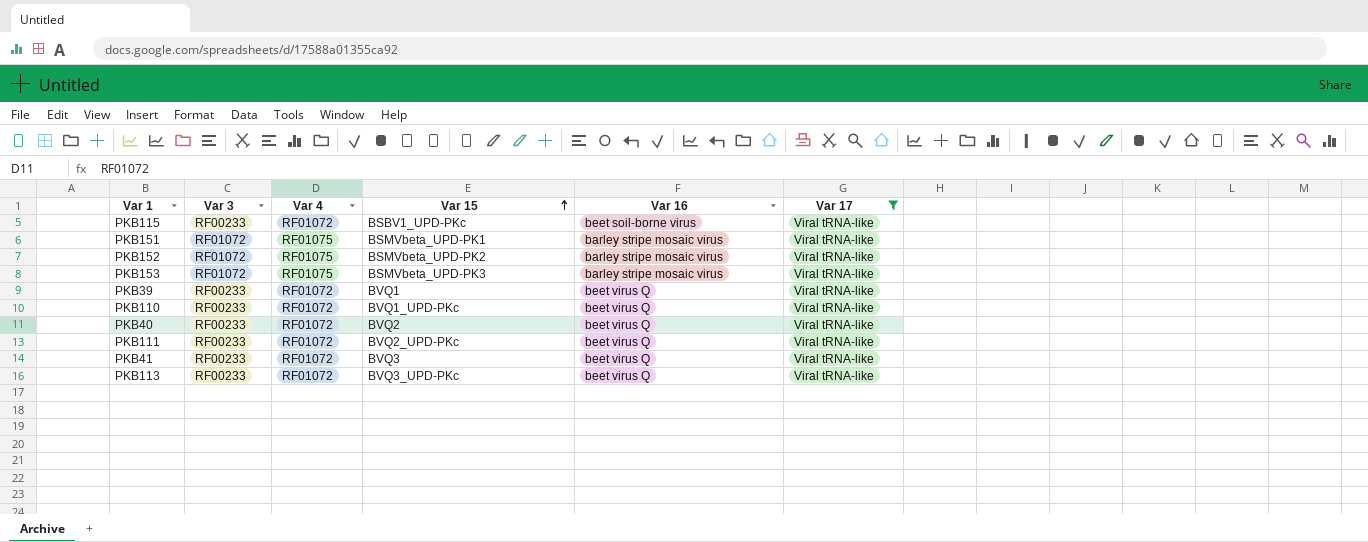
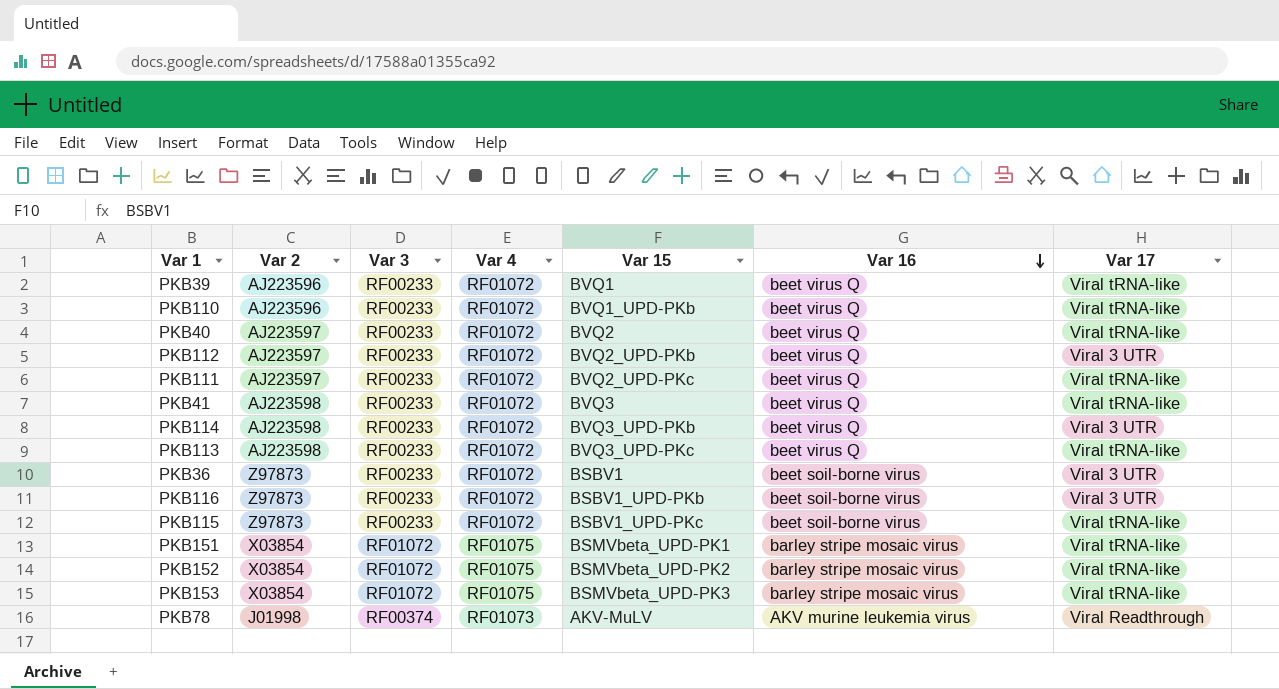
filter: Var 17 = Viral tRNA-like -> none
row order: Var 15 ascending -> Var 16 descending
column Var 2 | position: none -> 2
PKB110 | Var 15: BVQ1_UPD-PKc -> BVQ1_UPD-PKb

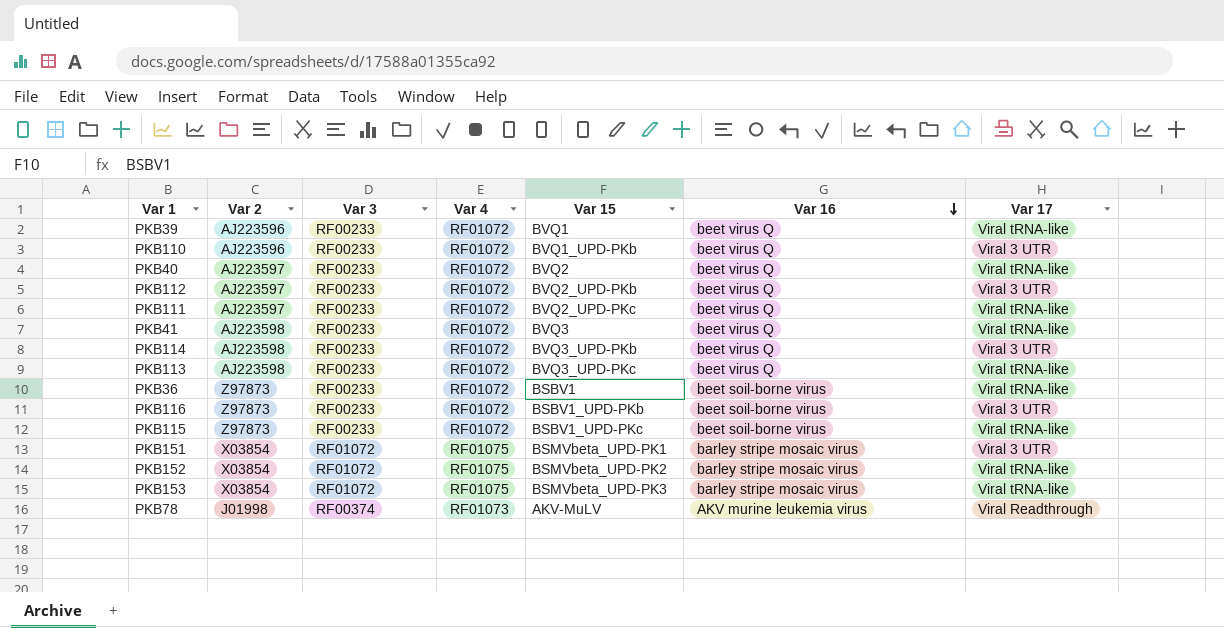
PKB110 | Var 17: Viral tRNA-like -> Viral 3 UTR
PKB36 | Var 17: Viral 3 UTR -> Viral tRNA-like
PKB151 | Var 17: Viral tRNA-like -> Viral 3 UTR

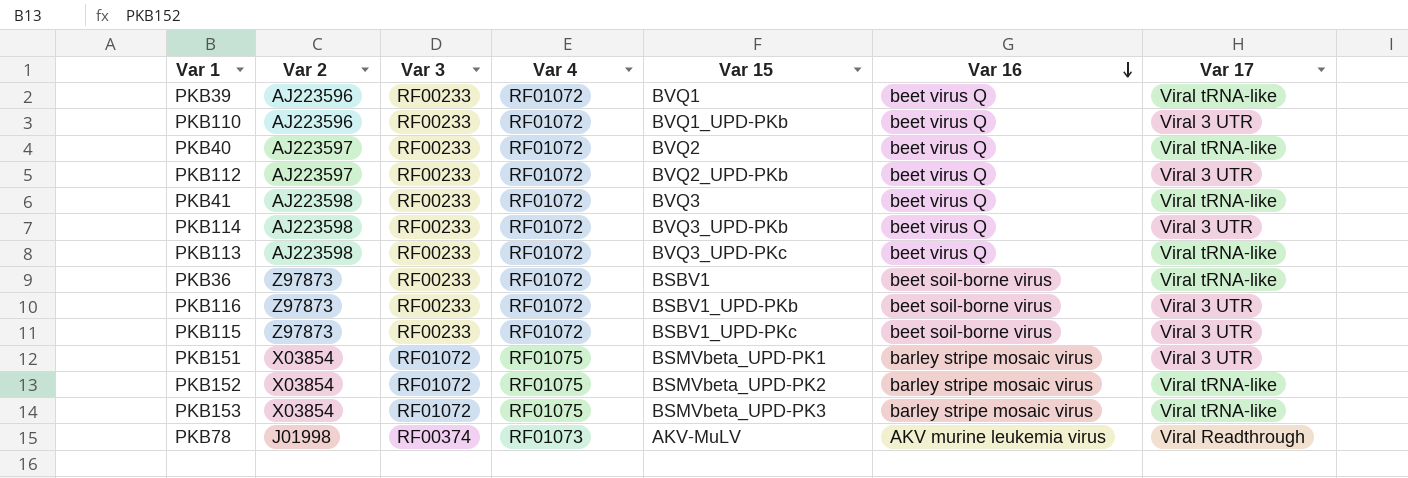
row PKB111: AJ223597 | RF00233 | RF01072 | BVQ2_UPD-PKc | beet virus Q | Viral tRNA-like -> none
PKB115 | Var 17: Viral tRNA-like -> Viral 3 UTR

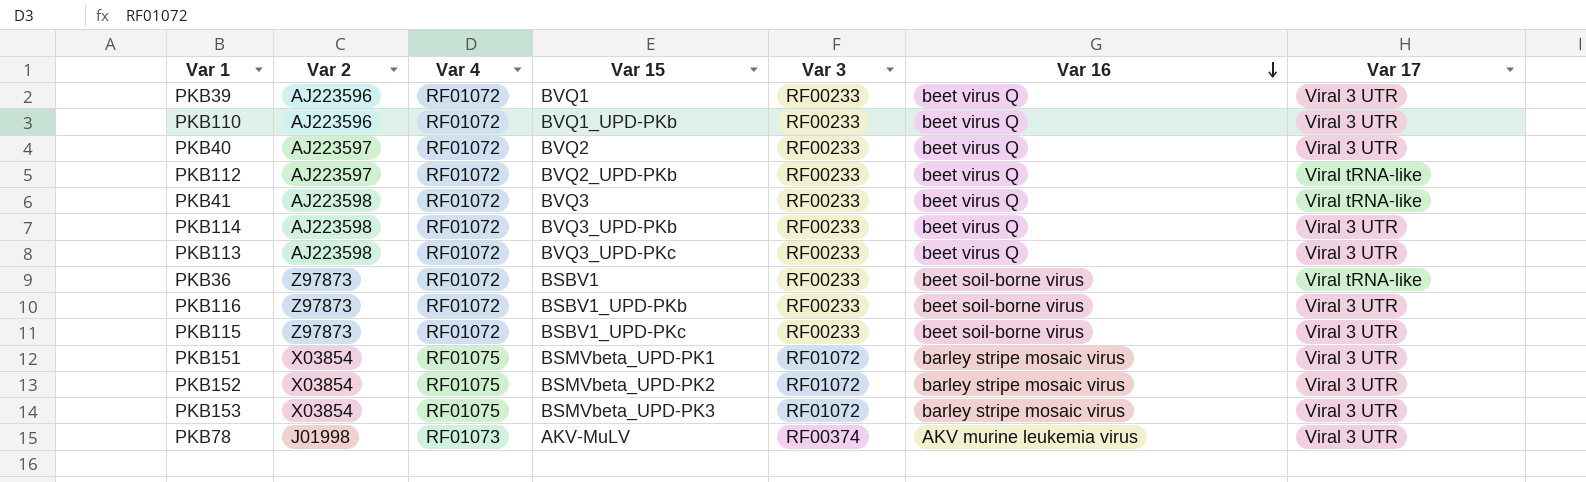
column Var 3 | position: 3 -> 5
PKB39 | Var 17: Viral tRNA-like -> Viral 3 UTR
PKB40 | Var 17: Viral tRNA-like -> Viral 3 UTR
PKB112 | Var 17: Viral 3 UTR -> Viral tRNA-like
PKB113 | Var 17: Viral tRNA-like -> Viral 3 UTR
PKB152 | Var 17: Viral tRNA-like -> Viral 3 UTR
PKB153 | Var 17: Viral tRNA-like -> Viral 3 UTR
PKB78 | Var 17: Viral Readthrough -> Viral 3 UTR

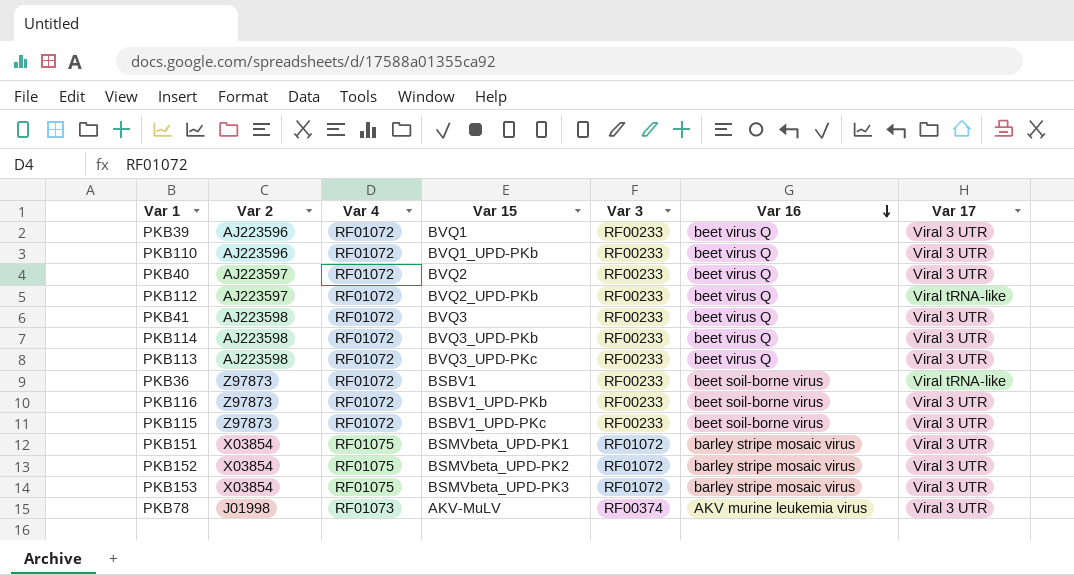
PKB41 | Var 17: Viral tRNA-like -> Viral 3 UTR

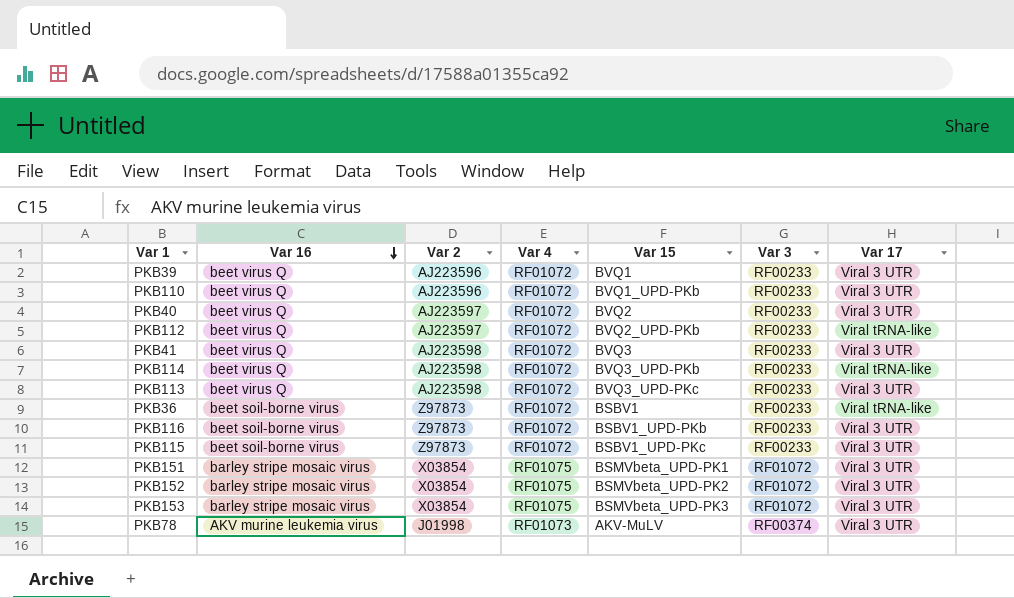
column Var 16 | position: 6 -> 2
PKB114 | Var 17: Viral 3 UTR -> Viral tRNA-like

